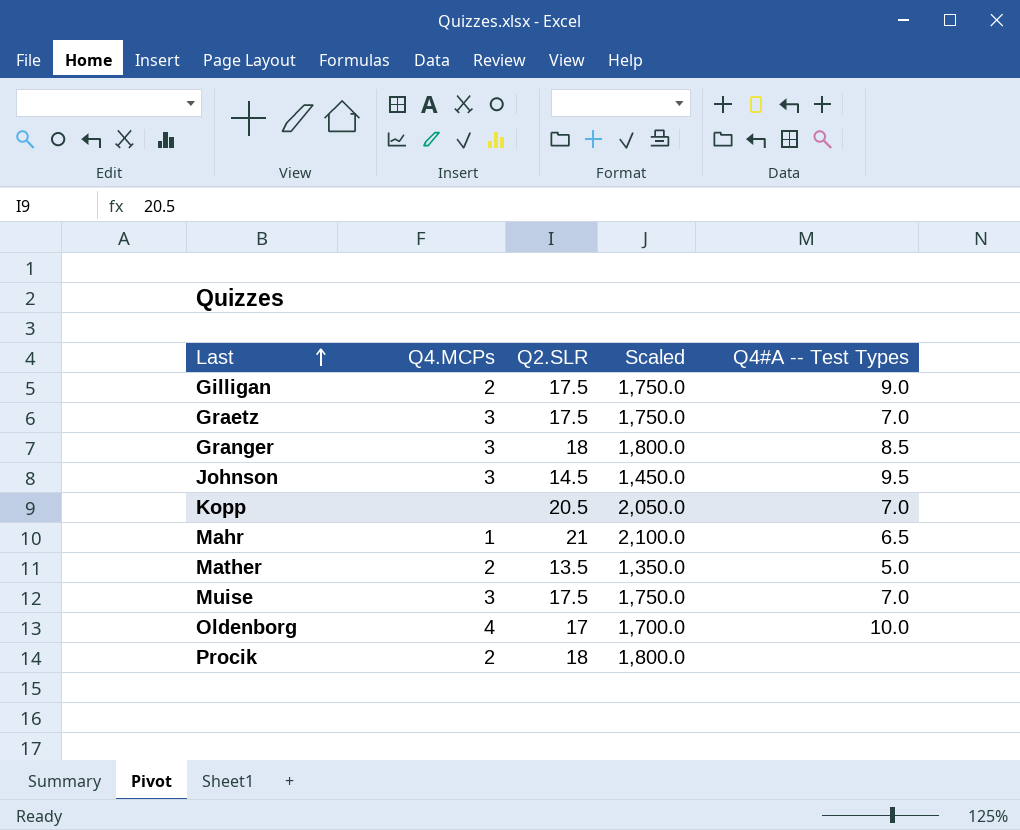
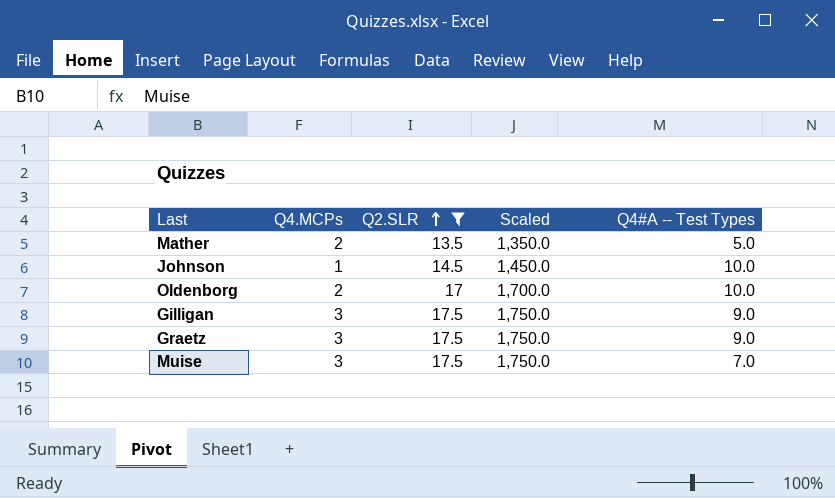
filter: none -> Q2.SLR <= 17.5
row order: Last ascending -> Q2.SLR ascending
Johnson | Q4.MCPs: 3 -> 1
Johnson | Q4#A -- Test Types: 9.5 -> 10.0
Oldenborg | Q4.MCPs: 4 -> 2
Gilligan | Q4.MCPs: 2 -> 3
Graetz | Q4#A -- Test Types: 7.0 -> 9.0

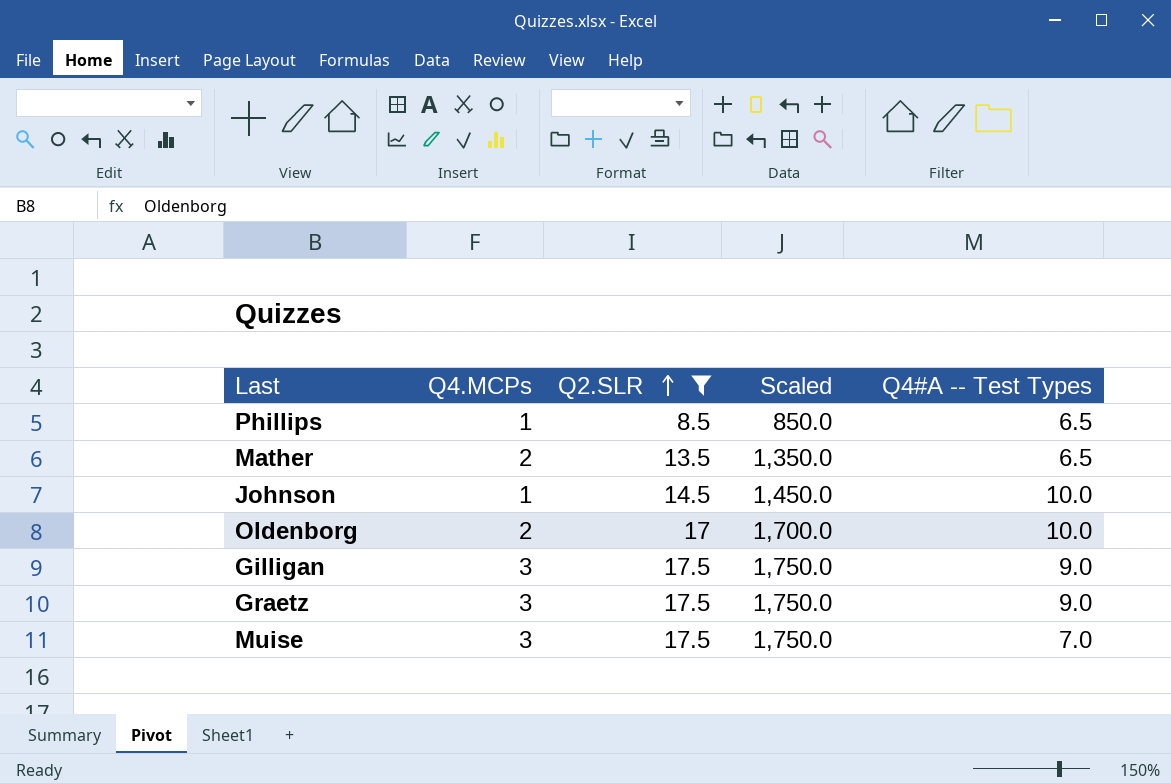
row Phillips: none -> 1 | 8.5 | 850.0 | 6.5
Mather | Q4#A -- Test Types: 5.0 -> 6.5

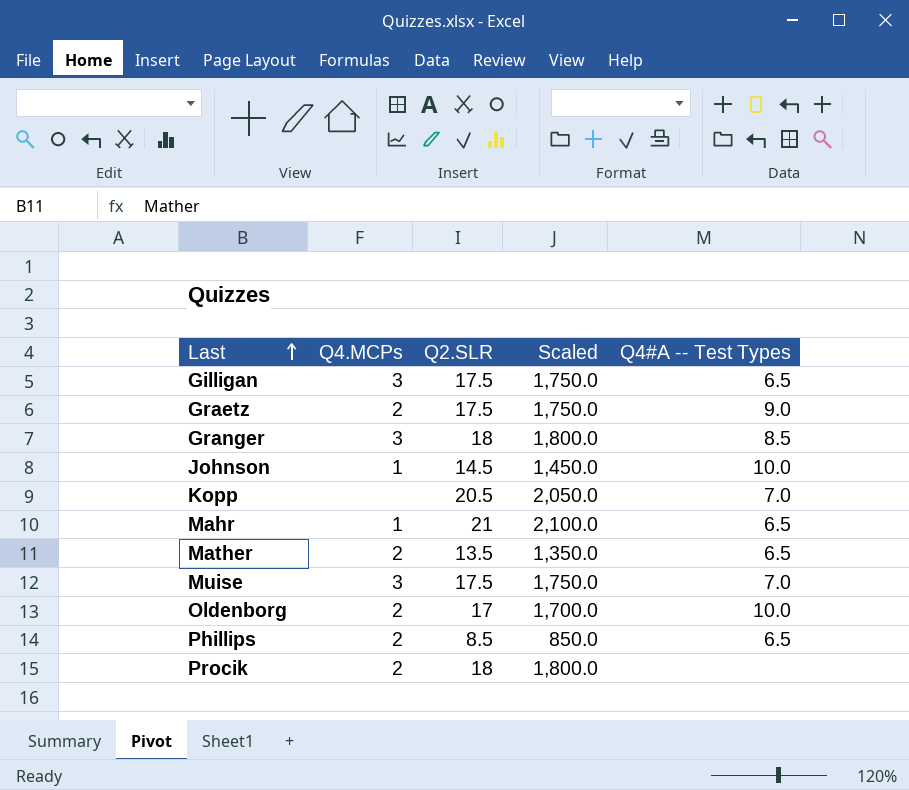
filter: Q2.SLR <= 17.5 -> none
row order: Q2.SLR ascending -> Last ascending
Gilligan | Q4#A -- Test Types: 9.0 -> 6.5
Graetz | Q4.MCPs: 3 -> 2
Phillips | Q4.MCPs: 1 -> 2

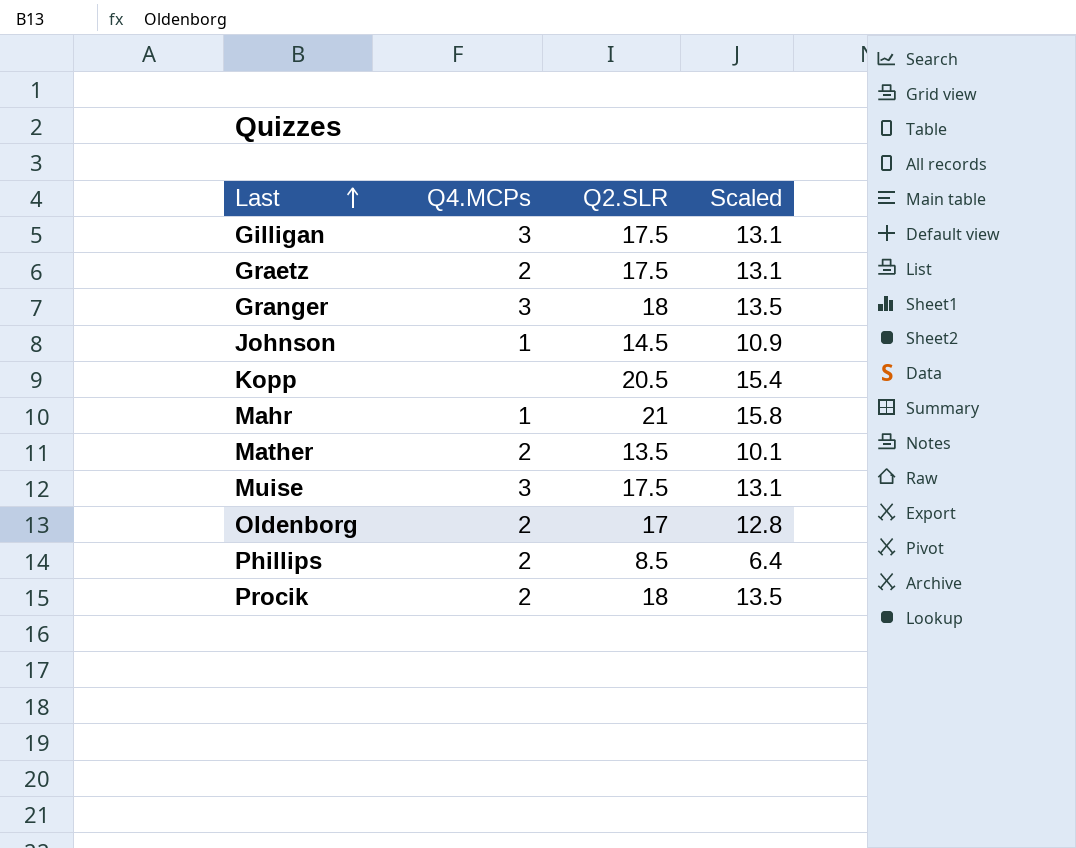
column Q4#A -- Test Types | position: 5 -> none
column Scaled | formula: [Q2.SLR] * 100 -> [Q2.SLR] * 0.75

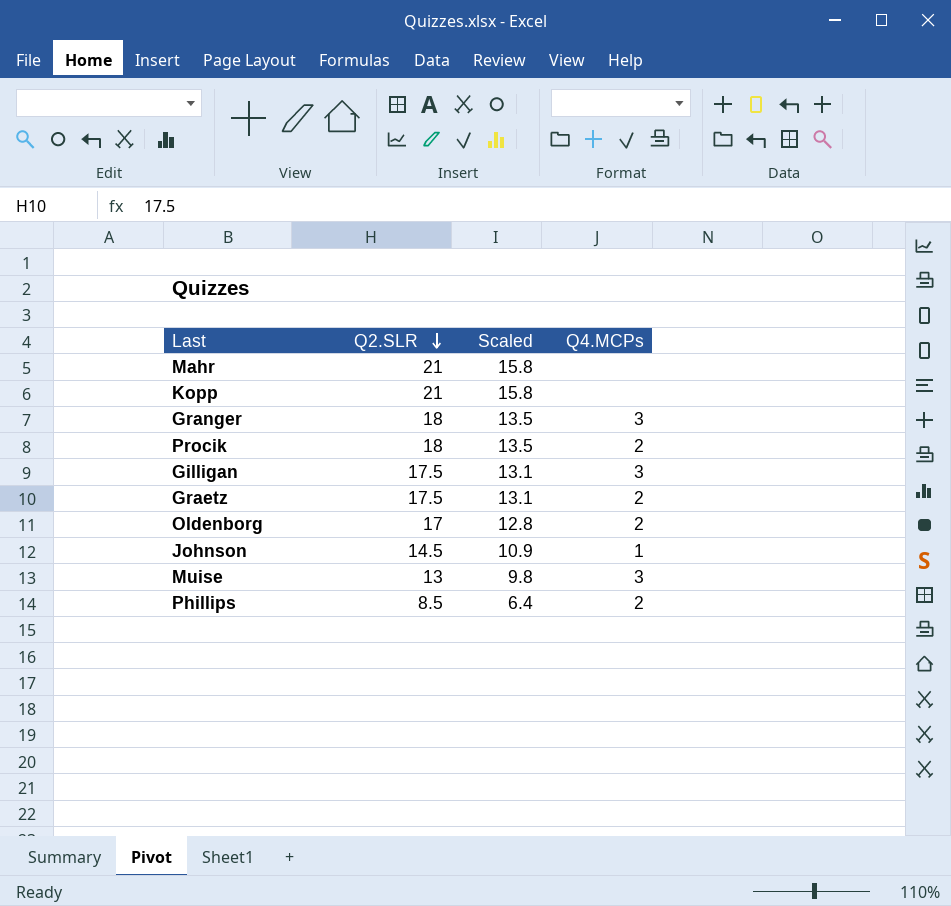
row order: Last ascending -> Q2.SLR descending
column Q4.MCPs | position: 2 -> 4
row Mather: 2 | 13.5 | 10.1 -> none
Mahr | Q4.MCPs: 1 -> none
Kopp | Q2.SLR: 20.5 -> 21
Kopp | Scaled: 15.4 -> 15.8
Muise | Q2.SLR: 17.5 -> 13
Muise | Scaled: 13.1 -> 9.8

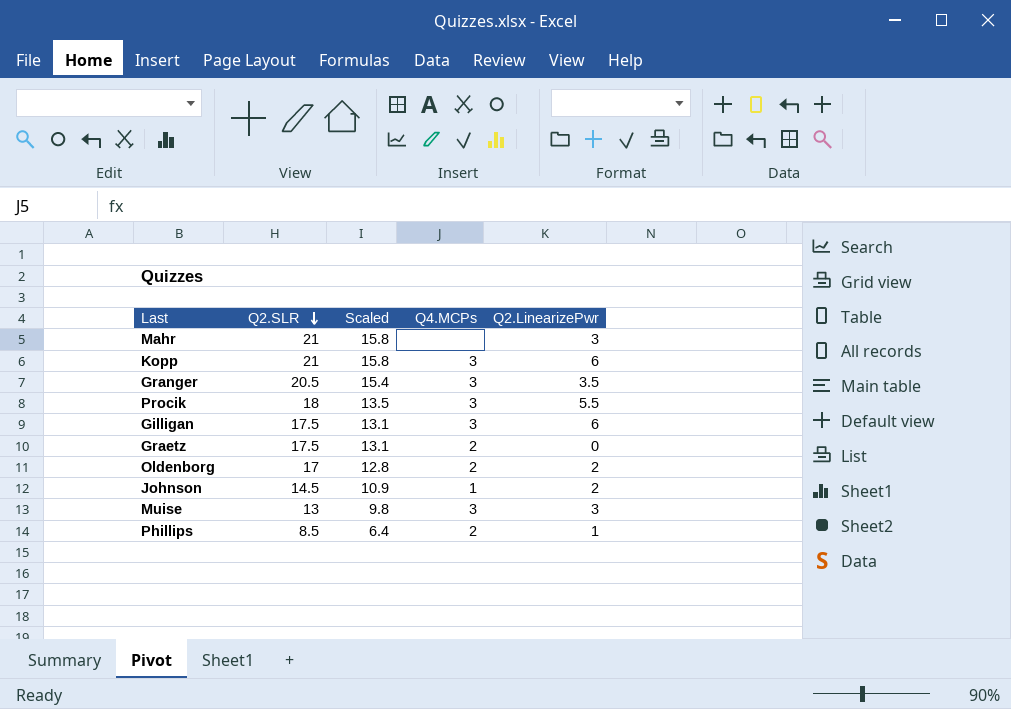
column Q2.LinearizePwr | position: none -> 5
Kopp | Q4.MCPs: none -> 3
Granger | Q2.SLR: 18 -> 20.5
Granger | Scaled: 13.5 -> 15.4
Procik | Q4.MCPs: 2 -> 3

